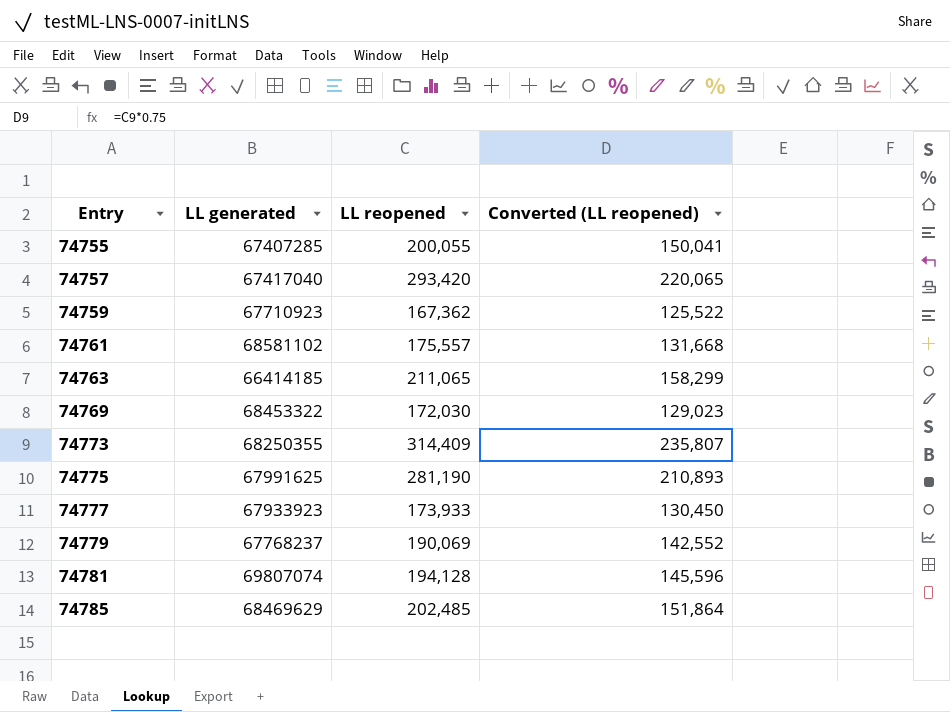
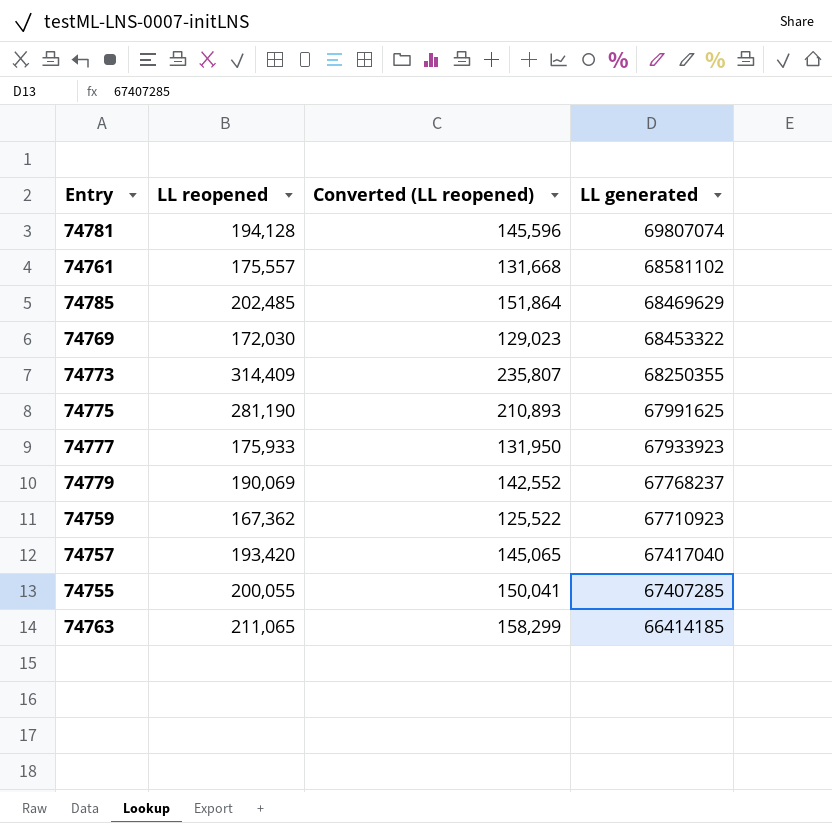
row order: Entry ascending -> LL generated descending
column LL generated | position: 2 -> 4
74777 | LL reopened: 173,933 -> 175,933
74777 | Converted (LL reopened): 130,450 -> 131,950
74757 | LL reopened: 293,420 -> 193,420
74757 | Converted (LL reopened): 220,065 -> 145,065

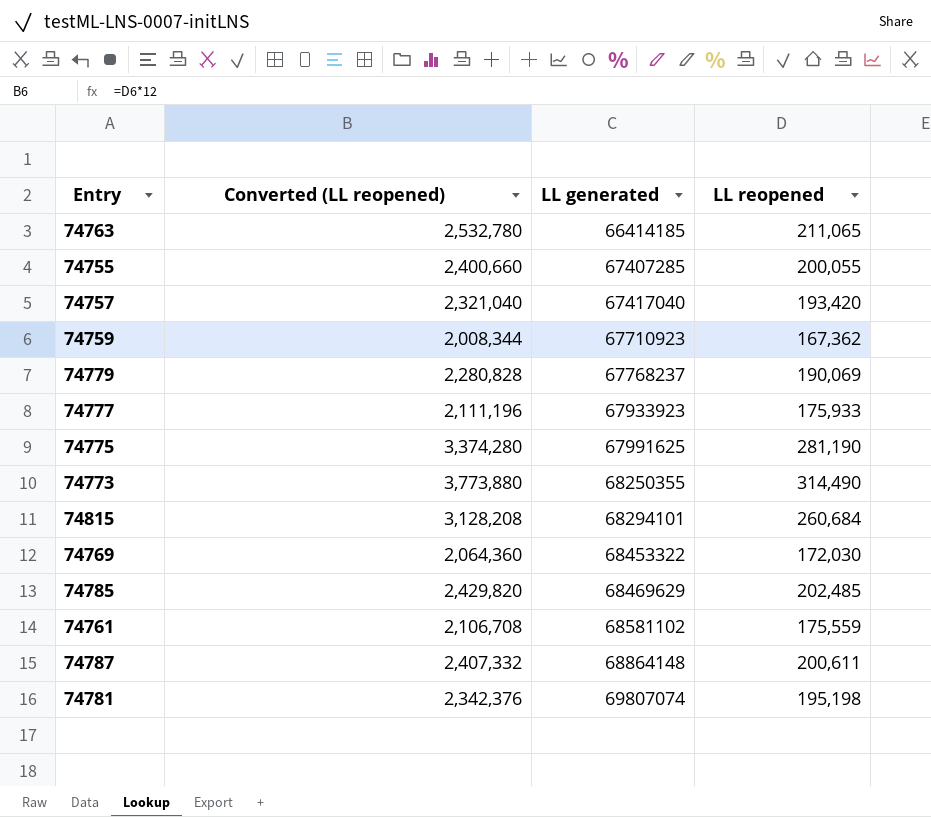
row order: LL generated descending -> LL generated ascending
column Converted (LL reopened) | formula: [LL reopened] * 0.75 -> [LL reopened] * 12
column LL reopened | position: 2 -> 4
74773 | LL reopened: 314,409 -> 314,490
row 74815: none -> 3,128,208 | 68294101 | 260,684
74761 | LL reopened: 175,557 -> 175,559
row 74787: none -> 2,407,332 | 68864148 | 200,611
74781 | LL reopened: 194,128 -> 195,198

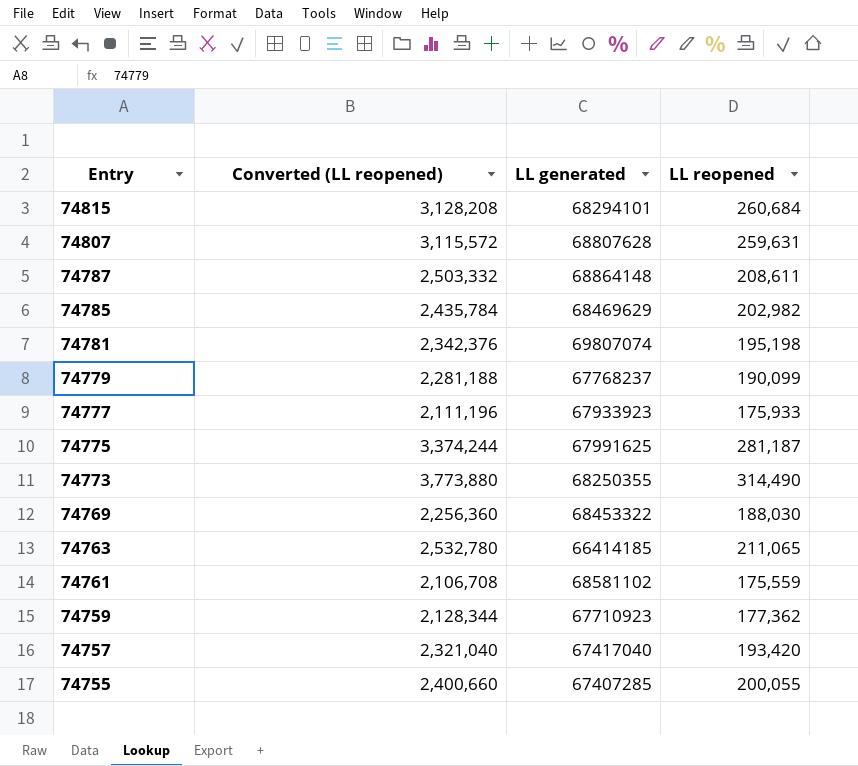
row order: LL generated ascending -> Entry descending
row 74807: none -> 3,115,572 | 68807628 | 259,631
74787 | Converted (LL reopened): 2,407,332 -> 2,503,332
74787 | LL reopened: 200,611 -> 208,611
74785 | Converted (LL reopened): 2,429,820 -> 2,435,784
74785 | LL reopened: 202,485 -> 202,982
74779 | Converted (LL reopened): 2,280,828 -> 2,281,188
74779 | LL reopened: 190,069 -> 190,099
74775 | Converted (LL reopened): 3,374,280 -> 3,374,244
74775 | LL reopened: 281,190 -> 281,187
74769 | Converted (LL reopened): 2,064,360 -> 2,256,360
74769 | LL reopened: 172,030 -> 188,030
74759 | Converted (LL reopened): 2,008,344 -> 2,128,344
74759 | LL reopened: 167,362 -> 177,362

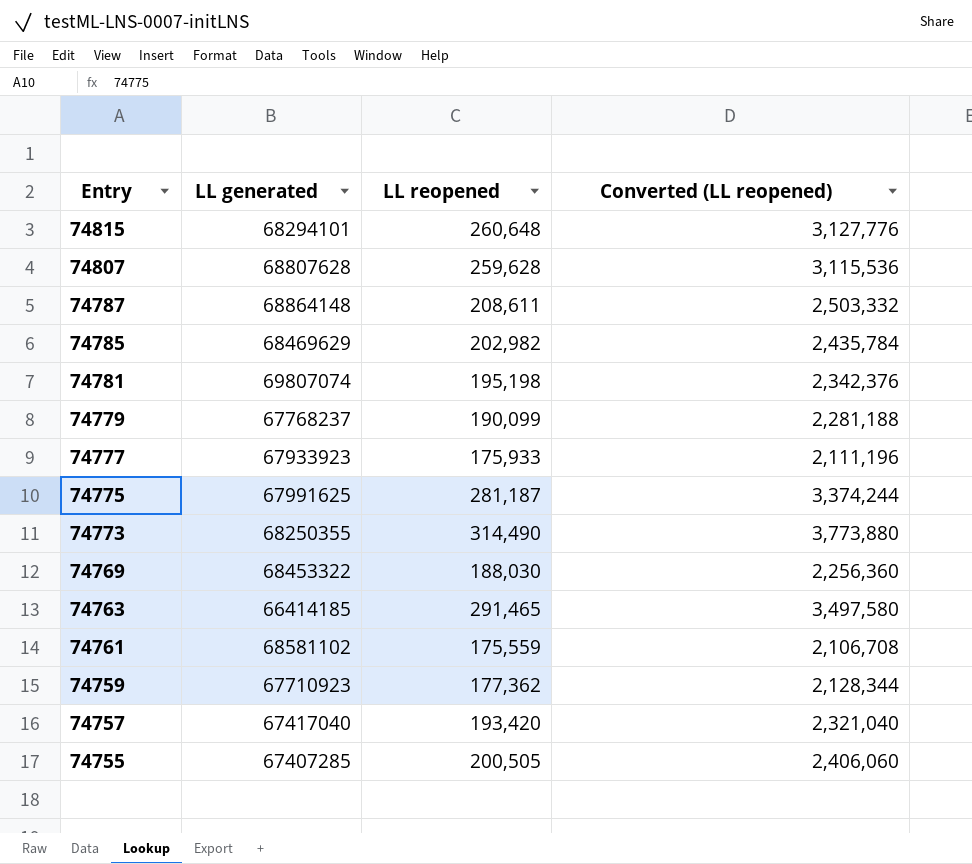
column Converted (LL reopened) | position: 2 -> 4
74815 | LL reopened: 260,684 -> 260,648
74815 | Converted (LL reopened): 3,128,208 -> 3,127,776
74807 | LL reopened: 259,631 -> 259,628
74807 | Converted (LL reopened): 3,115,572 -> 3,115,536
74763 | LL reopened: 211,065 -> 291,465
74763 | Converted (LL reopened): 2,532,780 -> 3,497,580
74755 | LL reopened: 200,055 -> 200,505
74755 | Converted (LL reopened): 2,400,660 -> 2,406,060

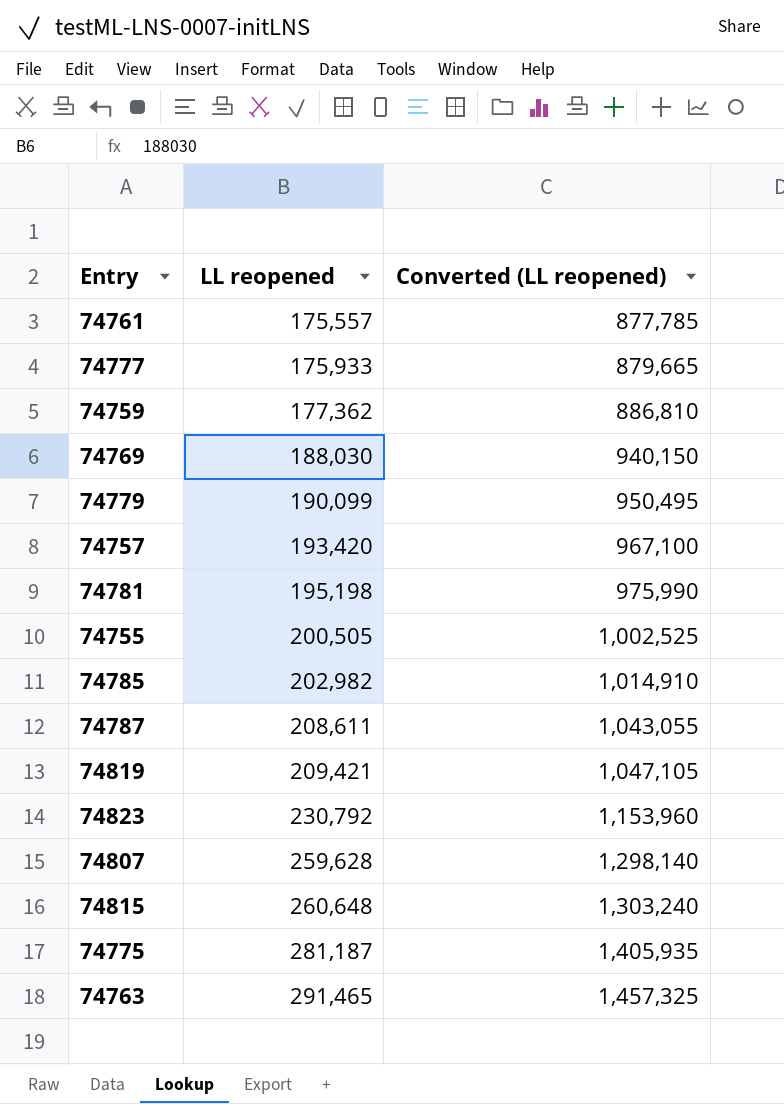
row order: Entry descending -> LL reopened ascending
column LL generated | position: 2 -> none
column Converted (LL reopened) | formula: [LL reopened] * 12 -> [LL reopened] * 5
row 74773: 68250355 | 314,490 | 3,773,880 -> none
74761 | LL reopened: 175,559 -> 175,557
row 74819: none -> 209,421 | 1,047,105
row 74823: none -> 230,792 | 1,153,960

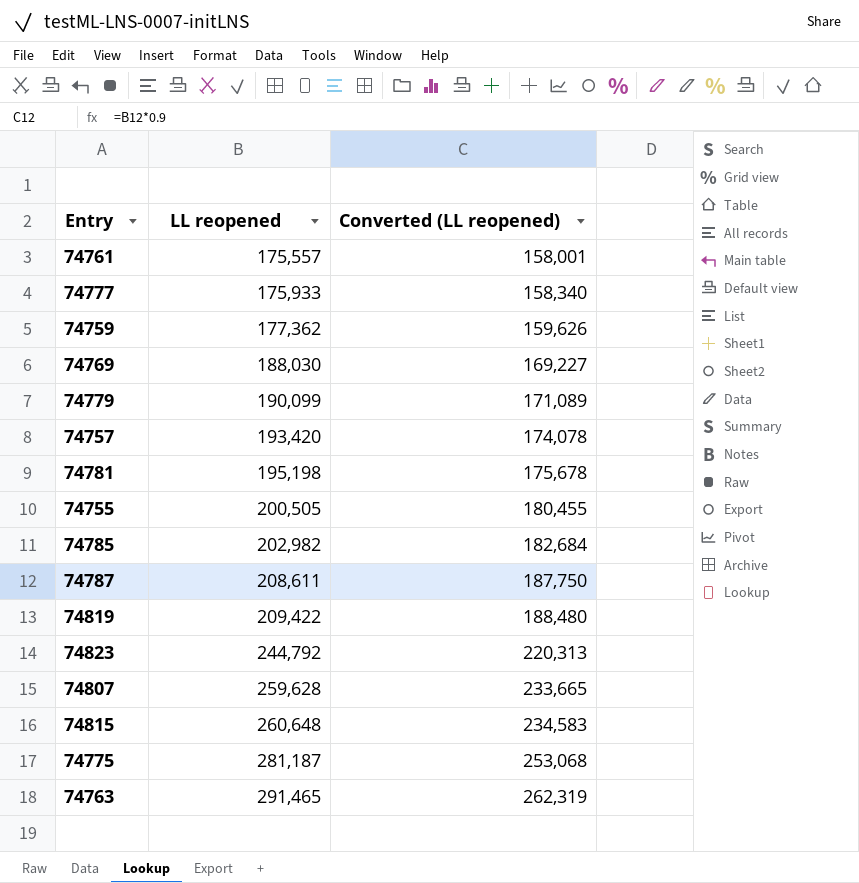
column Converted (LL reopened) | formula: [LL reopened] * 5 -> [LL reopened] * 0.9
74819 | LL reopened: 209,421 -> 209,422
74823 | LL reopened: 230,792 -> 244,792

